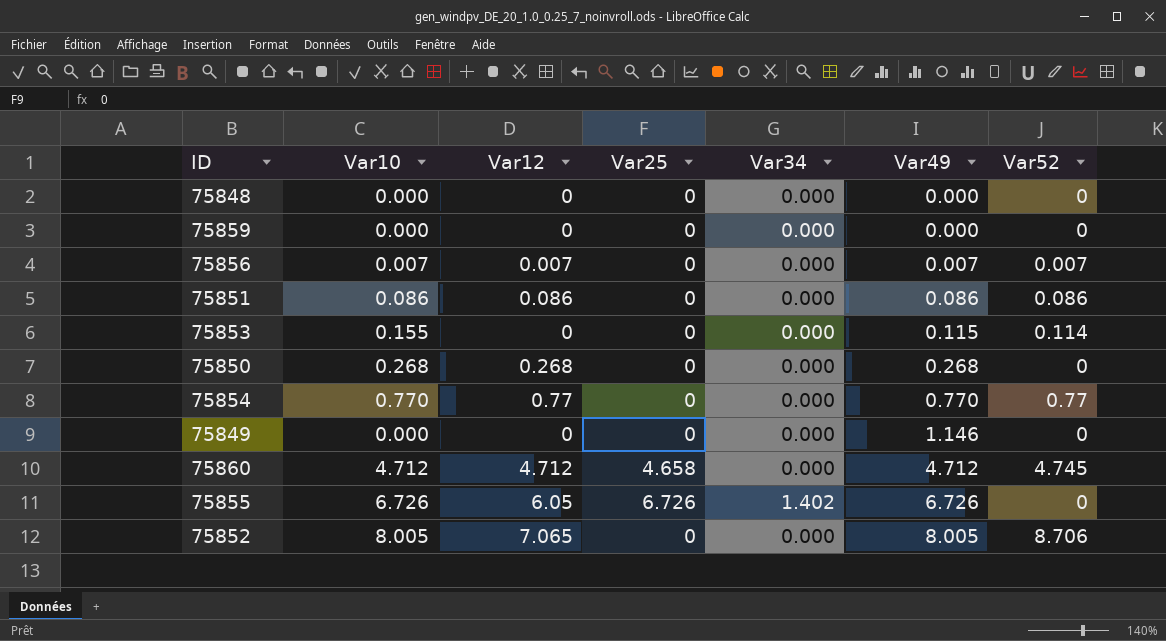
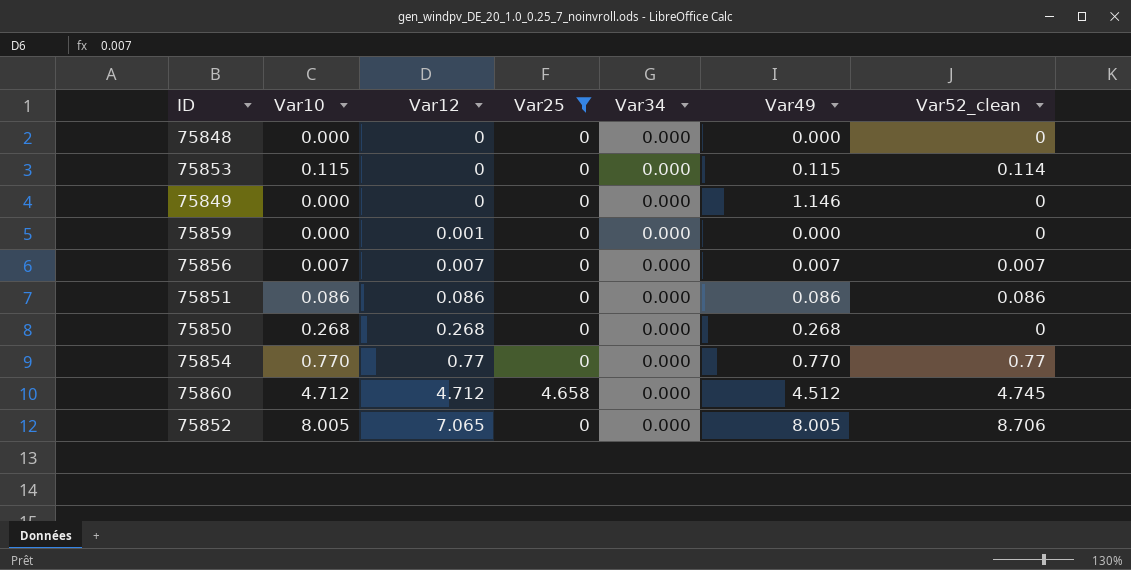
filter: none -> Var25 != 6.726
row order: Var49 ascending -> Var12 ascending
column name: Var52 -> Var52_clean
75853 | Var10: 0.155 -> 0.115
75859 | Var12: 0 -> 0.001
75860 | Var49: 4.712 -> 4.512

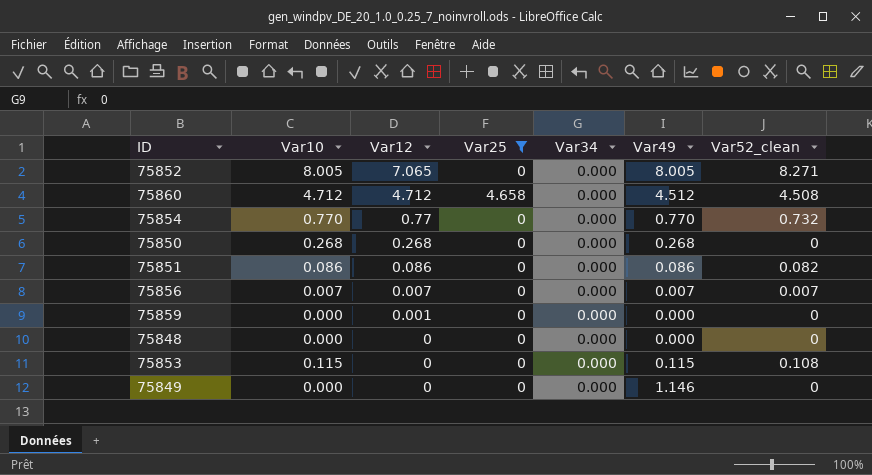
row order: Var12 ascending -> Var12 descending
75852 | Var52_clean: 8.706 -> 8.271
75860 | Var52_clean: 4.745 -> 4.508
75854 | Var52_clean: 0.77 -> 0.732
75851 | Var52_clean: 0.086 -> 0.082
75853 | Var52_clean: 0.114 -> 0.108

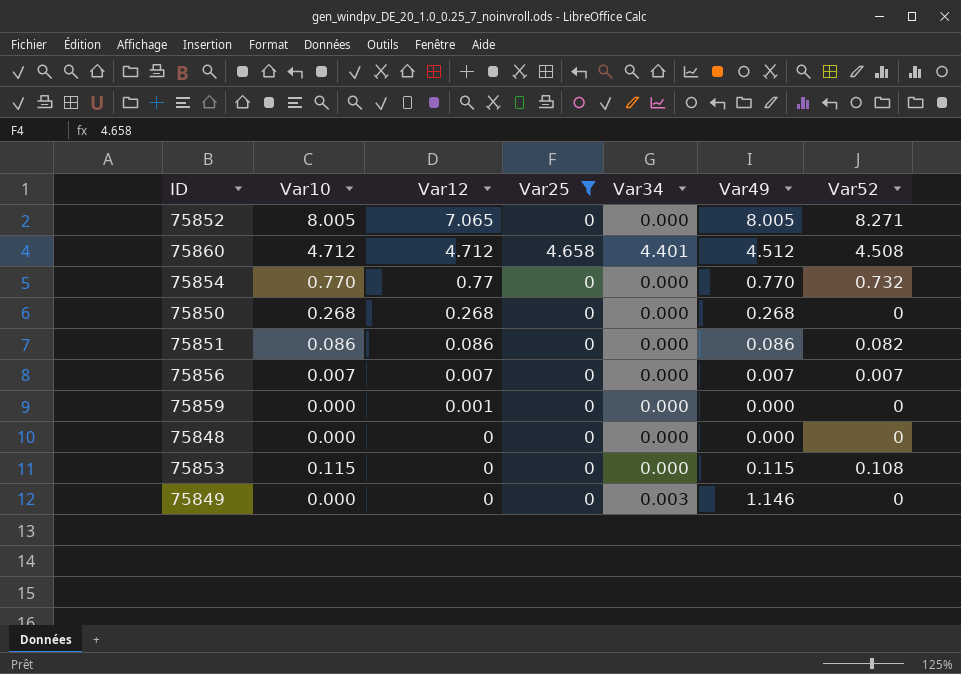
column name: Var52_clean -> Var52
75860 | Var34: 0.000 -> 4.401
75849 | Var34: 0.000 -> 0.003

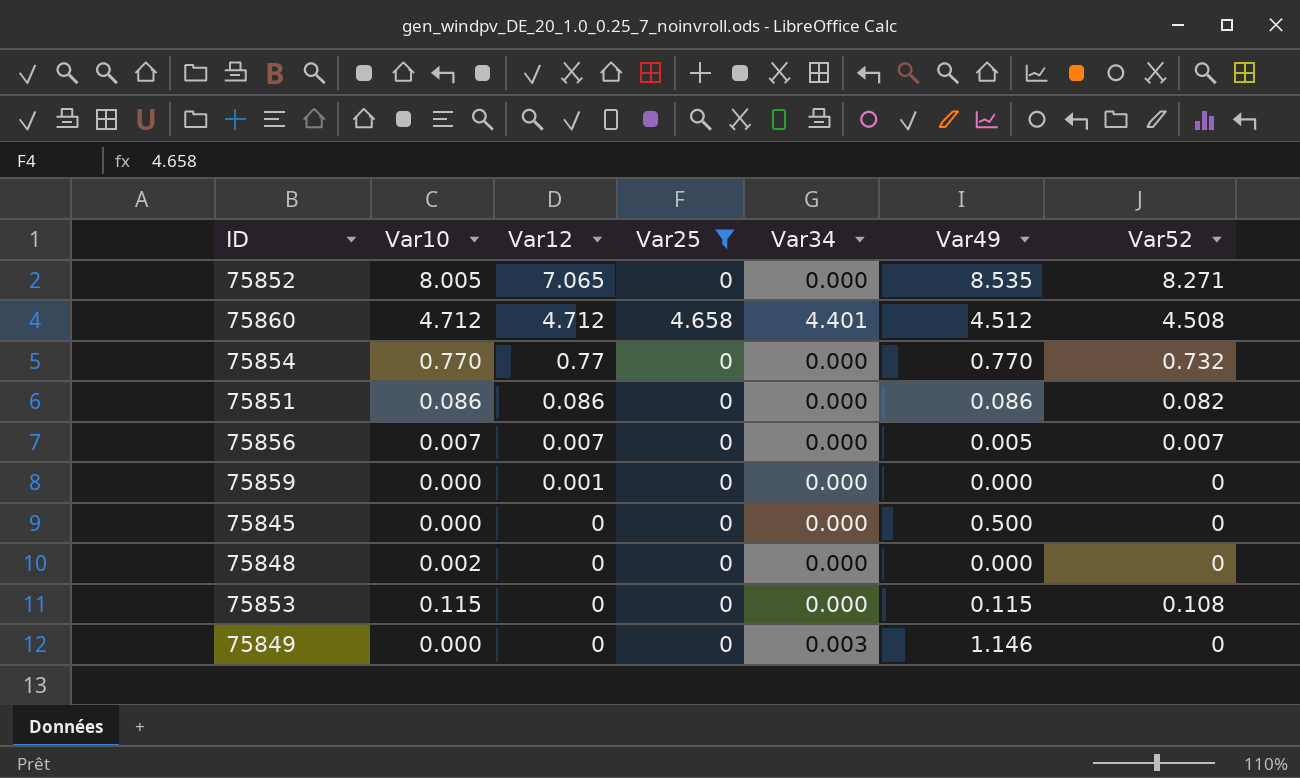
row 75850: 0.268 | 0.268 | 0 | 0.000 | 0.268 | 0 -> none
75852 | Var49: 8.005 -> 8.535
75856 | Var49: 0.007 -> 0.005
row 75845: none -> 0.000 | 0 | 0 | 0.000 | 0.500 | 0
75848 | Var10: 0.000 -> 0.002

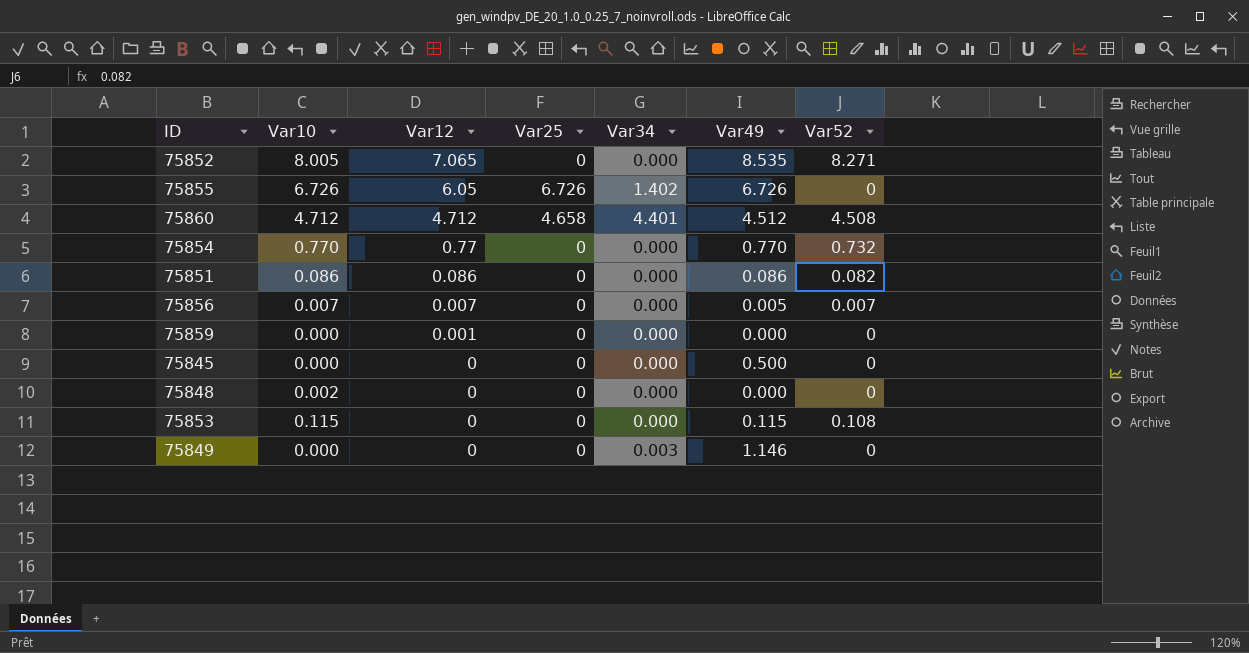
filter: Var25 != 6.726 -> none

